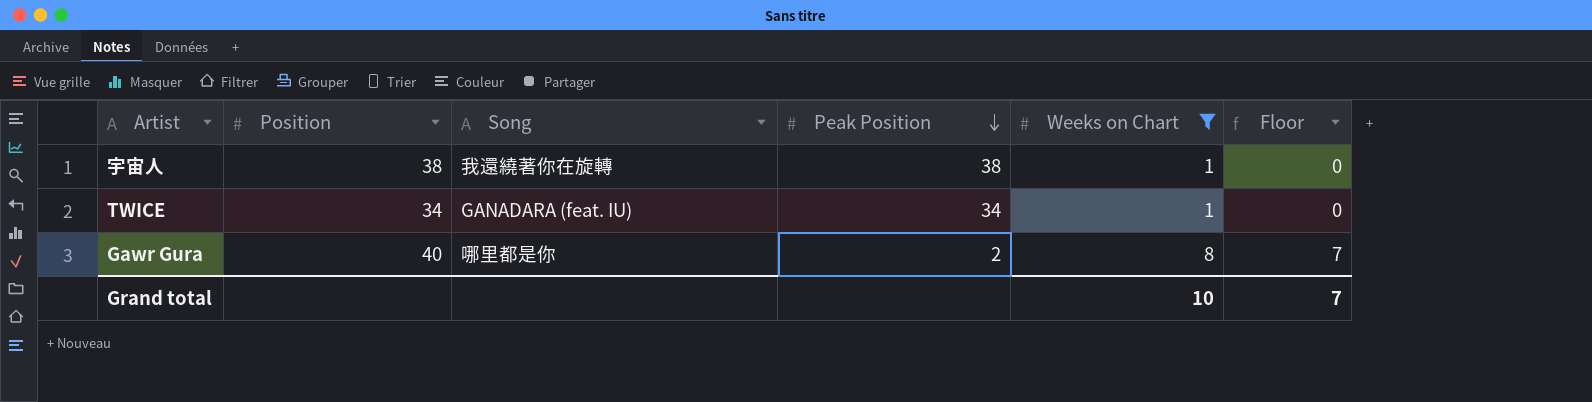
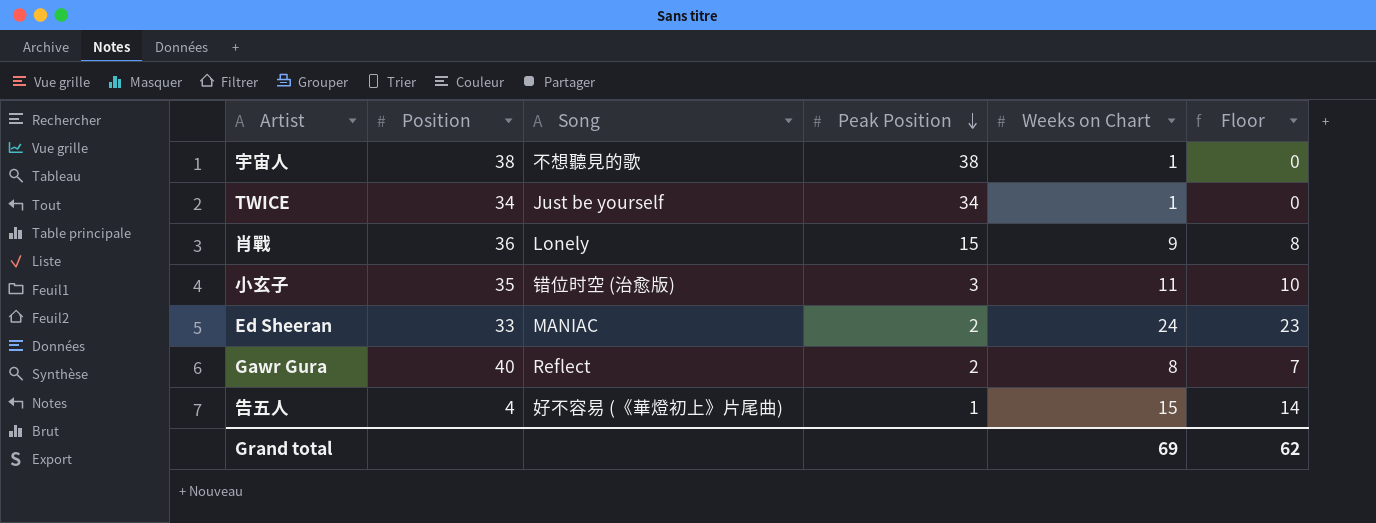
filter: Weeks on Chart <= 8 -> none
宇宙人 | Song: 我還繞著你在旋轉 -> 不想聽見的歌
TWICE | Song: GANADARA (feat. IU) -> Just be yourself
Gawr Gura | Song: 哪里都是你 -> Reflect
Grand total | Weeks on Chart: 10 -> 69
Grand total | Floor: 7 -> 62

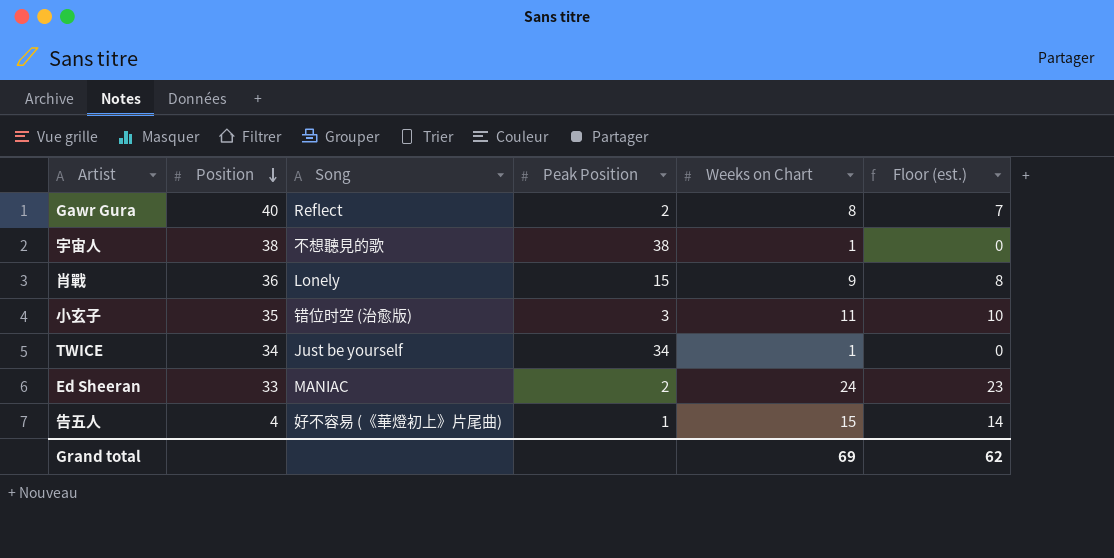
row order: Peak Position descending -> Position descending
column name: Floor -> Floor (est.)

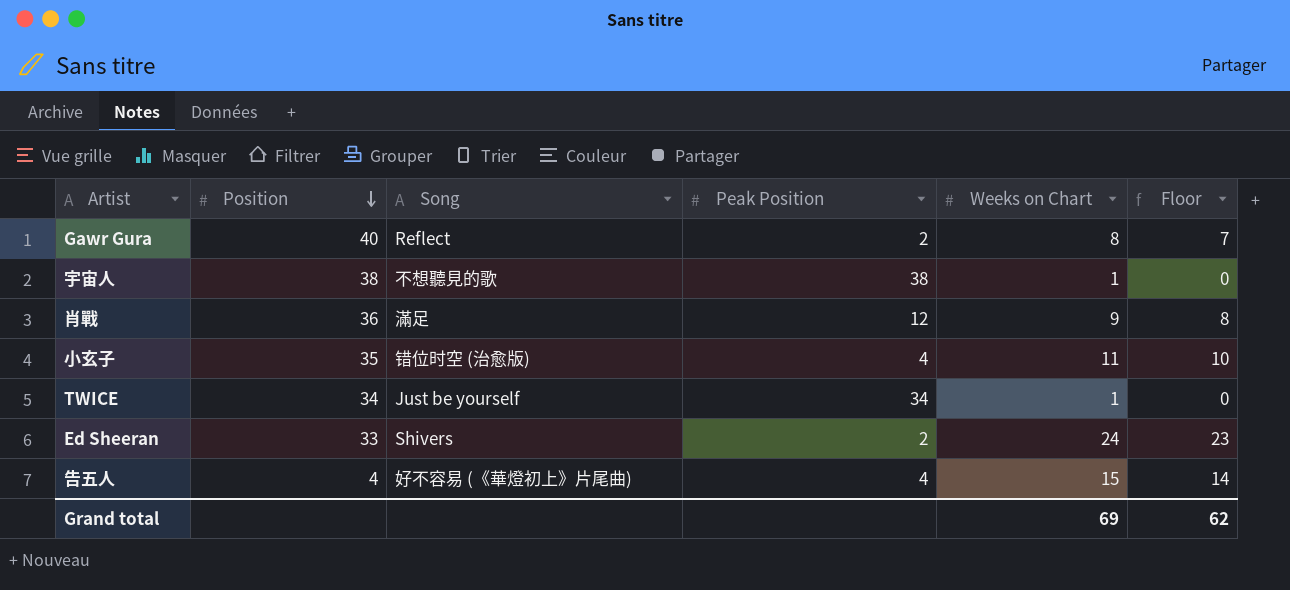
column name: Floor (est.) -> Floor
肖戰 | Song: Lonely -> 滿足
肖戰 | Peak Position: 15 -> 12
小玄子 | Peak Position: 3 -> 4
Ed Sheeran | Song: MANIAC -> Shivers
告五人 | Peak Position: 1 -> 4

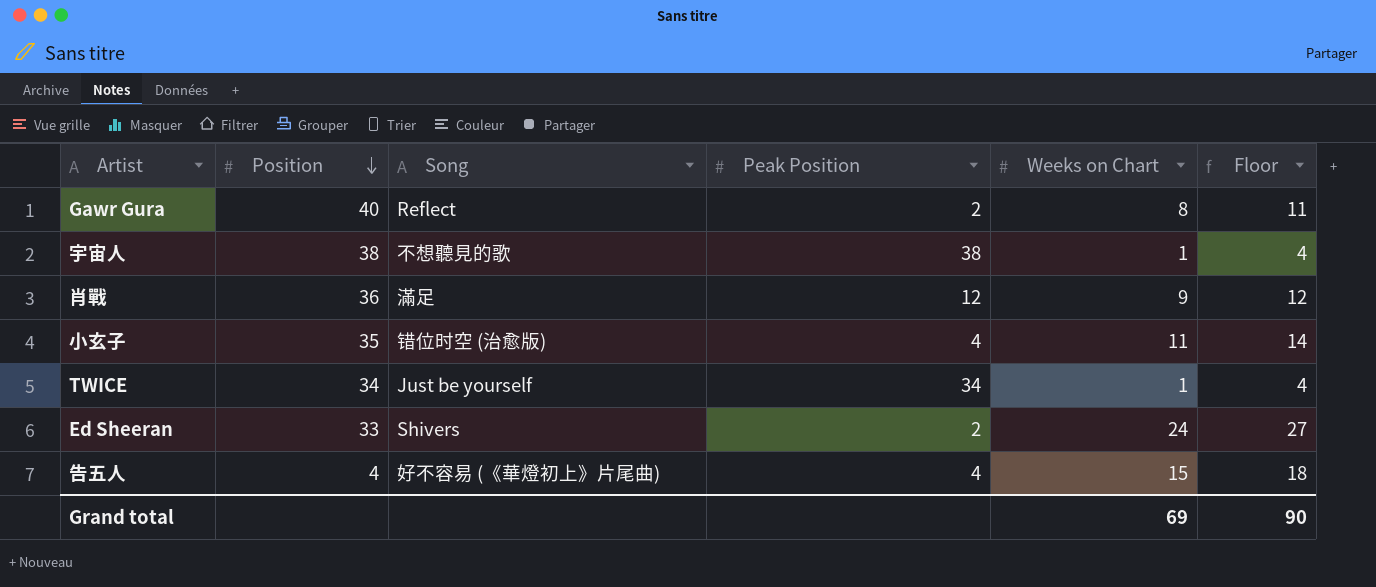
column Floor | formula: [Weeks on Chart] - 1 -> [Weeks on Chart] + 3
Grand total | Floor: 62 -> 90

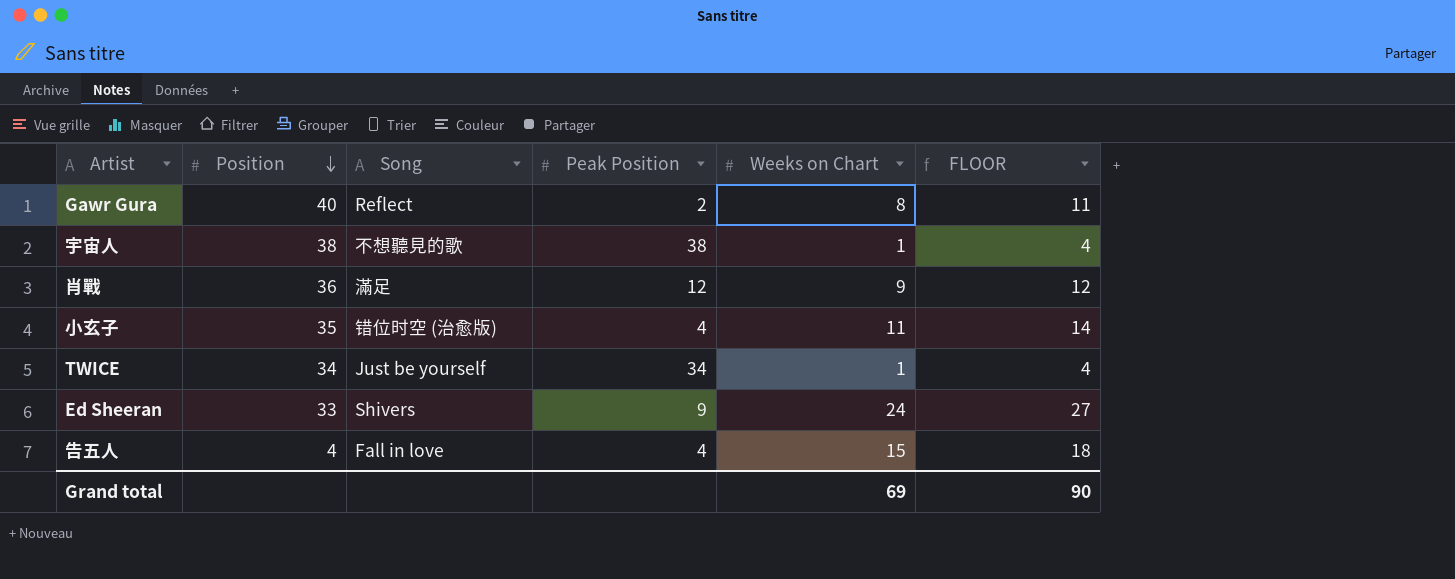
column name: Floor -> FLOOR
Ed Sheeran | Peak Position: 2 -> 9
告五人 | Song: 好不容易 (《華燈初上》片尾曲) -> Fall in love

